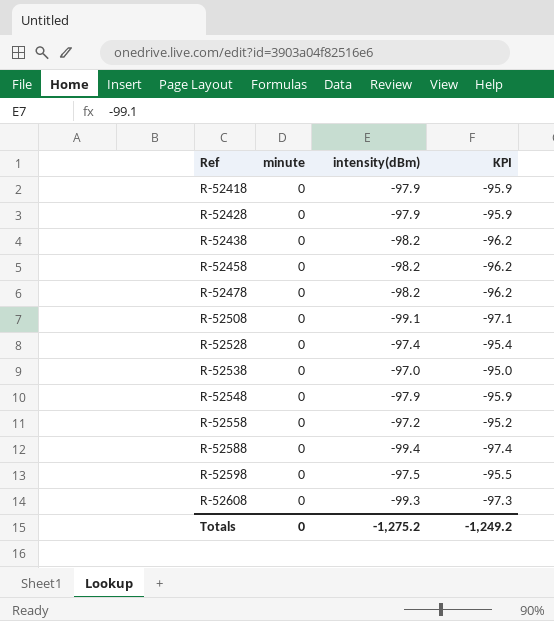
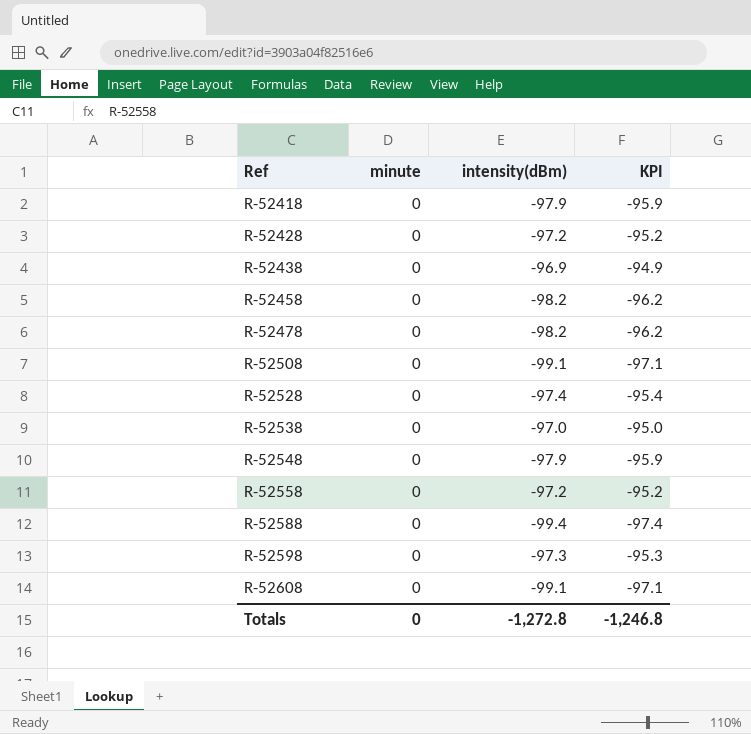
R-52428 | intensity(dBm): -97.9 -> -97.2
R-52428 | KPI: -95.9 -> -95.2
R-52438 | intensity(dBm): -98.2 -> -96.9
R-52438 | KPI: -96.2 -> -94.9
R-52598 | intensity(dBm): -97.5 -> -97.3
R-52598 | KPI: -95.5 -> -95.3
R-52608 | intensity(dBm): -99.3 -> -99.1
R-52608 | KPI: -97.3 -> -97.1
Totals | intensity(dBm): -1,275.2 -> -1,272.8
Totals | KPI: -1,249.2 -> -1,246.8

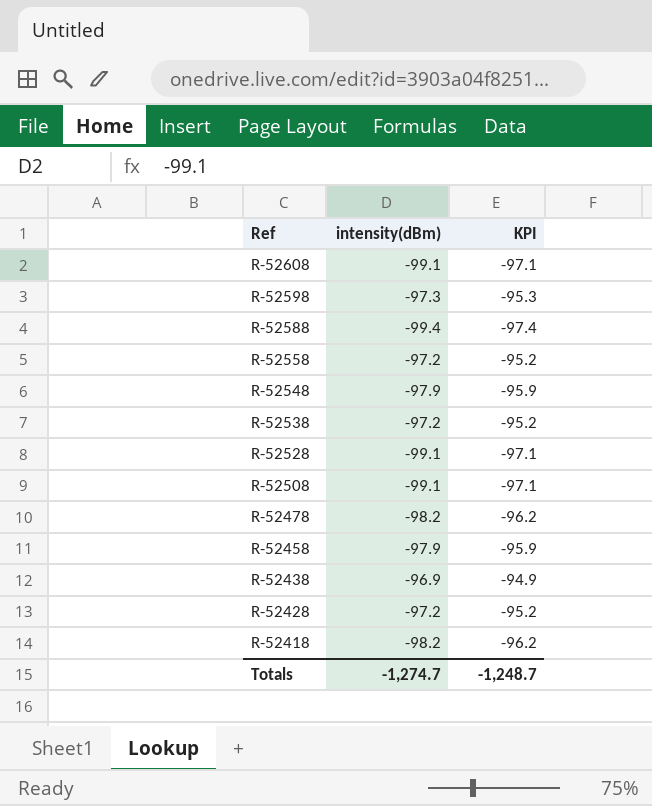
row order: Ref ascending -> Ref descending
column minute | position: 2 -> none
R-52538 | intensity(dBm): -97.0 -> -97.2
R-52538 | KPI: -95.0 -> -95.2
R-52528 | intensity(dBm): -97.4 -> -99.1
R-52528 | KPI: -95.4 -> -97.1
R-52458 | intensity(dBm): -98.2 -> -97.9
R-52458 | KPI: -96.2 -> -95.9
R-52418 | intensity(dBm): -97.9 -> -98.2
R-52418 | KPI: -95.9 -> -96.2
Totals | intensity(dBm): -1,272.8 -> -1,274.7
Totals | KPI: -1,246.8 -> -1,248.7

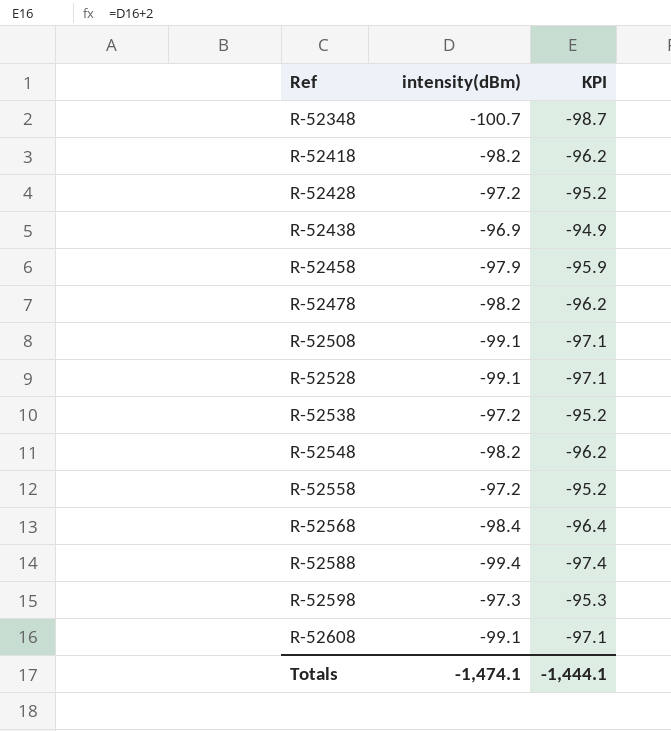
row order: Ref descending -> Ref ascending
row R-52348: none -> -100.7 | -98.7
R-52548 | intensity(dBm): -97.9 -> -98.2
R-52548 | KPI: -95.9 -> -96.2
row R-52568: none -> -98.4 | -96.4
Totals | intensity(dBm): -1,274.7 -> -1,474.1
Totals | KPI: -1,248.7 -> -1,444.1

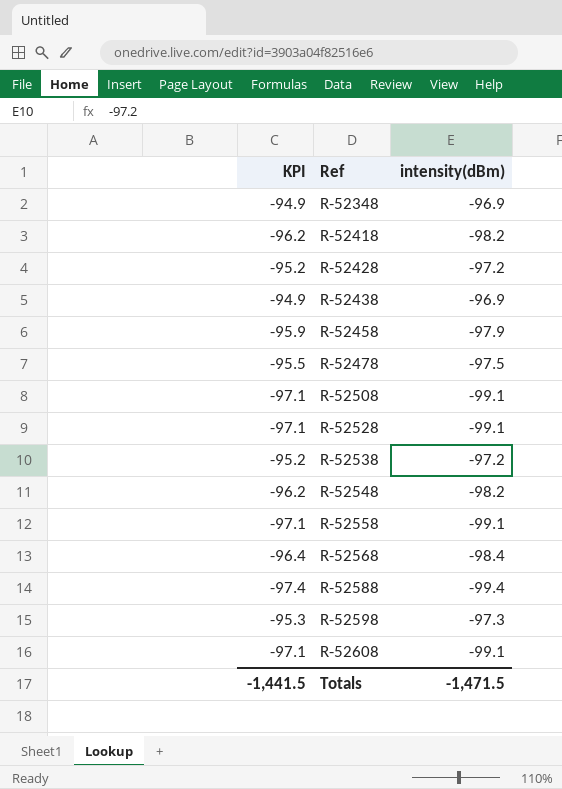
column KPI | position: 3 -> 1
R-52348 | KPI: -98.7 -> -94.9
R-52348 | intensity(dBm): -100.7 -> -96.9
R-52478 | KPI: -96.2 -> -95.5
R-52478 | intensity(dBm): -98.2 -> -97.5
R-52558 | KPI: -95.2 -> -97.1
R-52558 | intensity(dBm): -97.2 -> -99.1
Totals | KPI: -1,444.1 -> -1,441.5
Totals | intensity(dBm): -1,474.1 -> -1,471.5

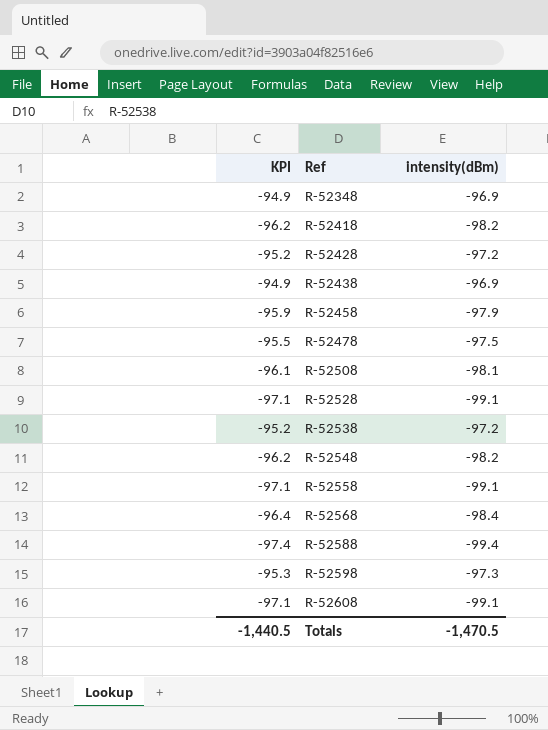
R-52508 | KPI: -97.1 -> -96.1
R-52508 | intensity(dBm): -99.1 -> -98.1
Totals | KPI: -1,441.5 -> -1,440.5
Totals | intensity(dBm): -1,471.5 -> -1,470.5

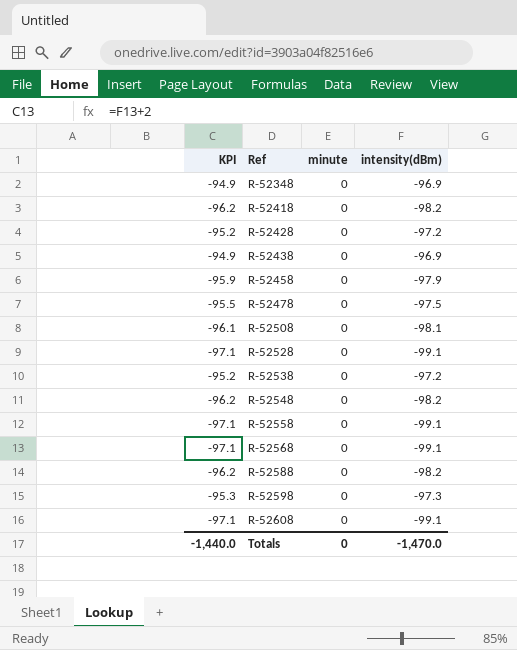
column minute | position: none -> 3
R-52568 | KPI: -96.4 -> -97.1
R-52568 | intensity(dBm): -98.4 -> -99.1
R-52588 | KPI: -97.4 -> -96.2
R-52588 | intensity(dBm): -99.4 -> -98.2
Totals | KPI: -1,440.5 -> -1,440.0
Totals | intensity(dBm): -1,470.5 -> -1,470.0

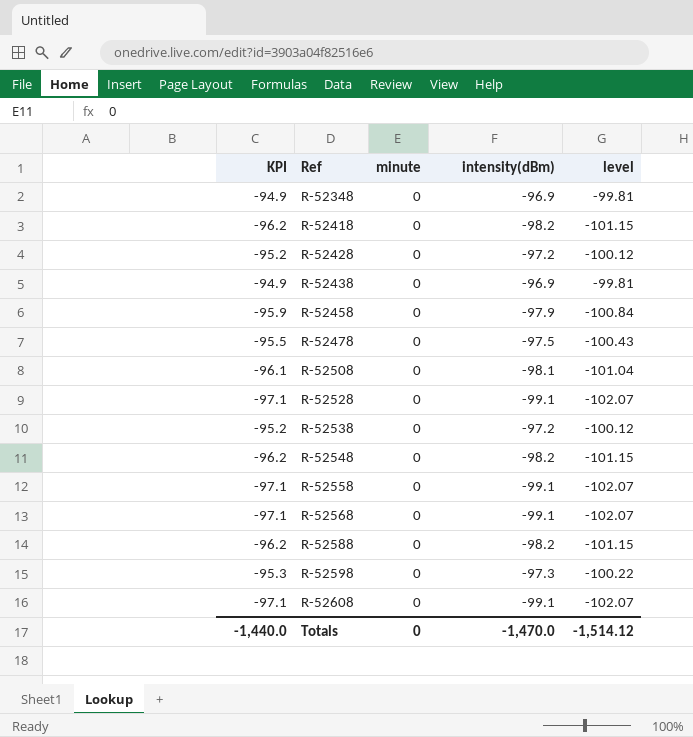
column level | formula: none -> [intensity(dBm)] * 1.03

